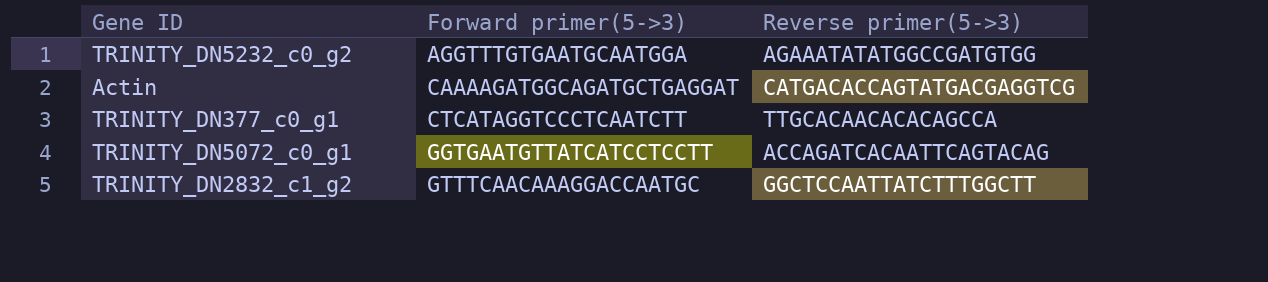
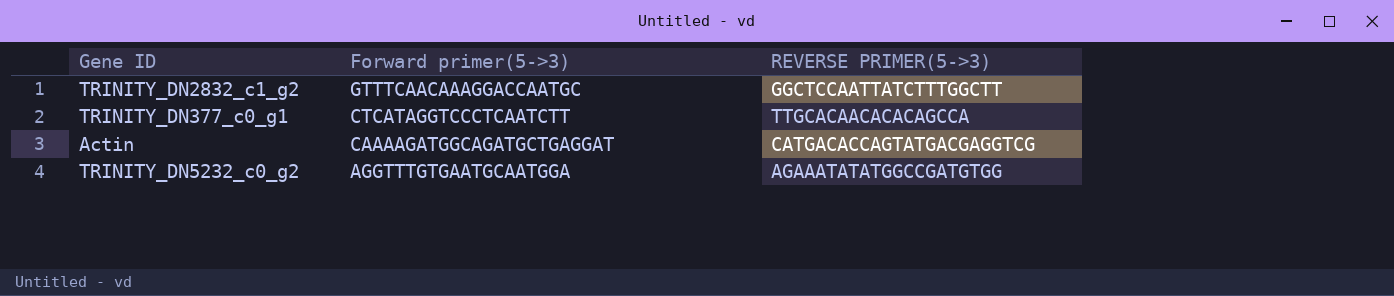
row order: Forward primer(5->3) ascending -> Forward primer(5->3) descending
column name: Reverse primer(5->3) -> REVERSE PRIMER(5->3)
row TRINITY_DN5072_c0_g1: GGTGAATGTTATCATCCTCCTT | ACCAGATCACAATTCAGTACAG -> none

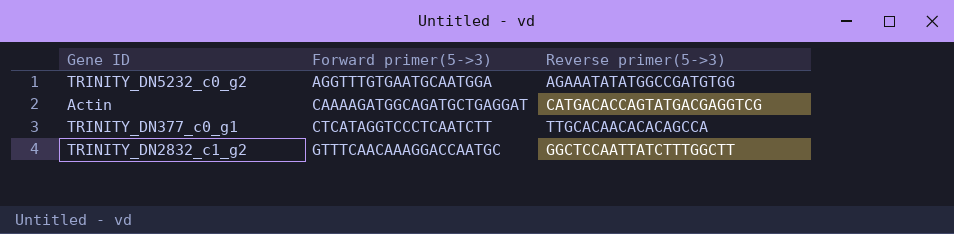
row order: Forward primer(5->3) descending -> Forward primer(5->3) ascending
column name: REVERSE PRIMER(5->3) -> Reverse primer(5->3)

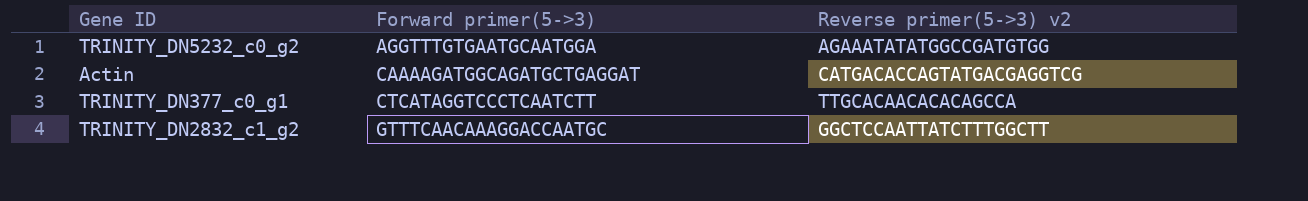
column name: Reverse primer(5->3) -> Reverse primer(5->3) v2

